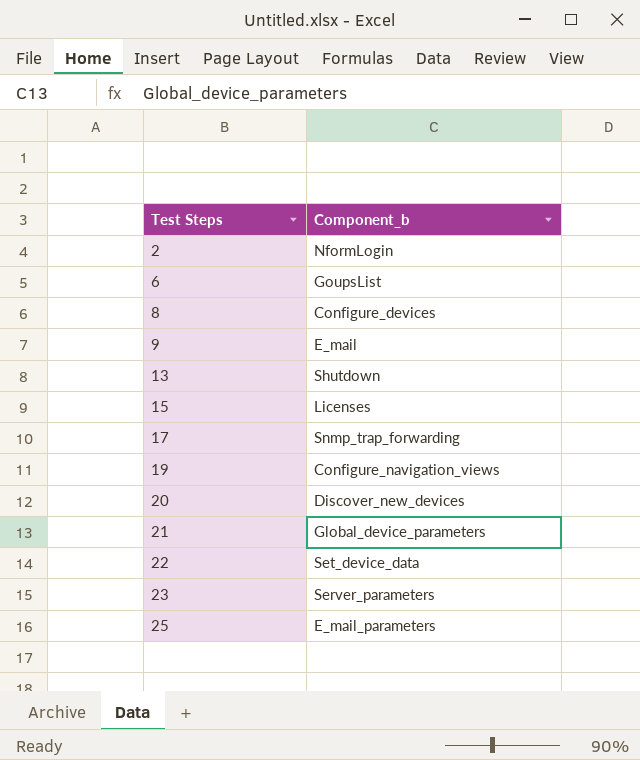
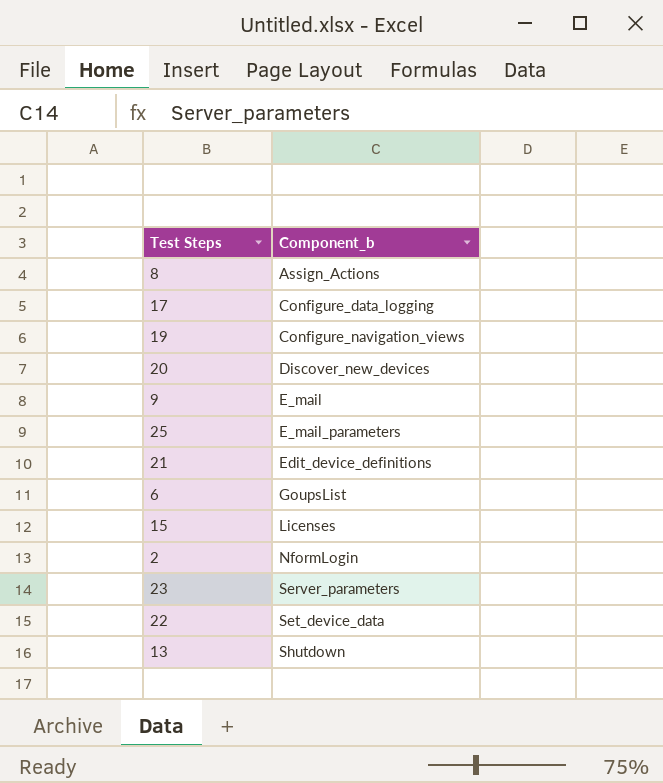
row order: Test Steps ascending -> Component_b ascending
8 | Component_b: Configure_devices -> Assign_Actions
17 | Component_b: Snmp_trap_forwarding -> Configure_data_logging
21 | Component_b: Global_device_parameters -> Edit_device_definitions

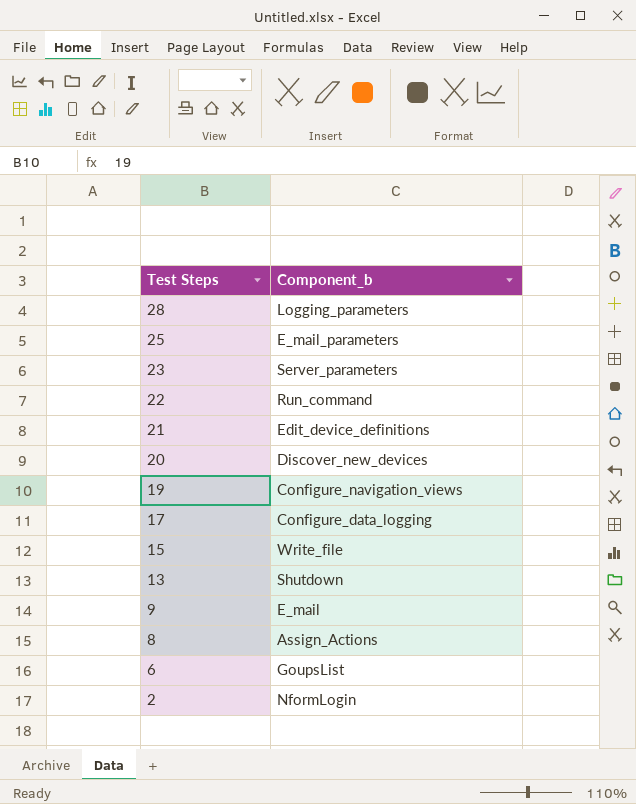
row order: Component_b ascending -> Test Steps descending
row 28: none -> Logging_parameters
22 | Component_b: Set_device_data -> Run_command
15 | Component_b: Licenses -> Write_file

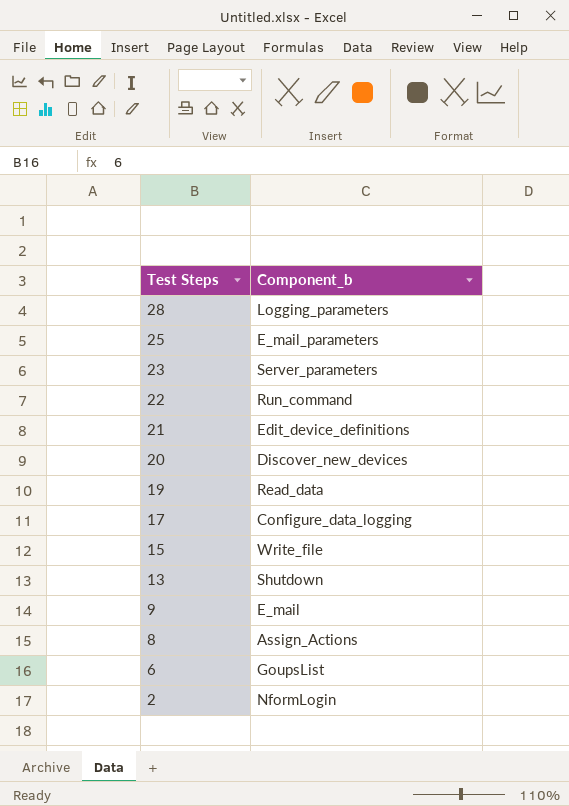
19 | Component_b: Configure_navigation_views -> Read_data

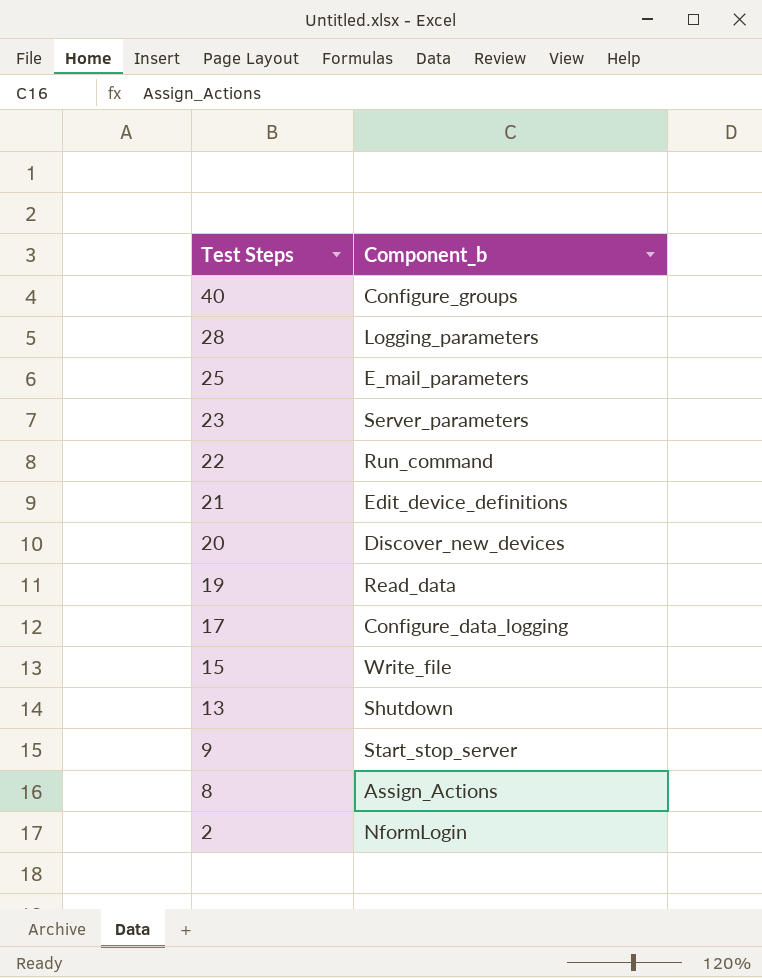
row 6: GoupsList -> none
row 40: none -> Configure_groups
9 | Component_b: E_mail -> Start_stop_server

